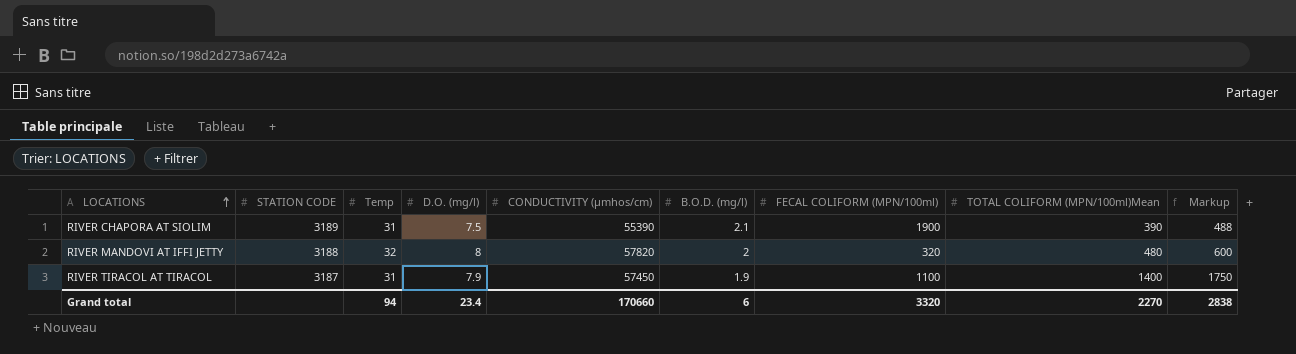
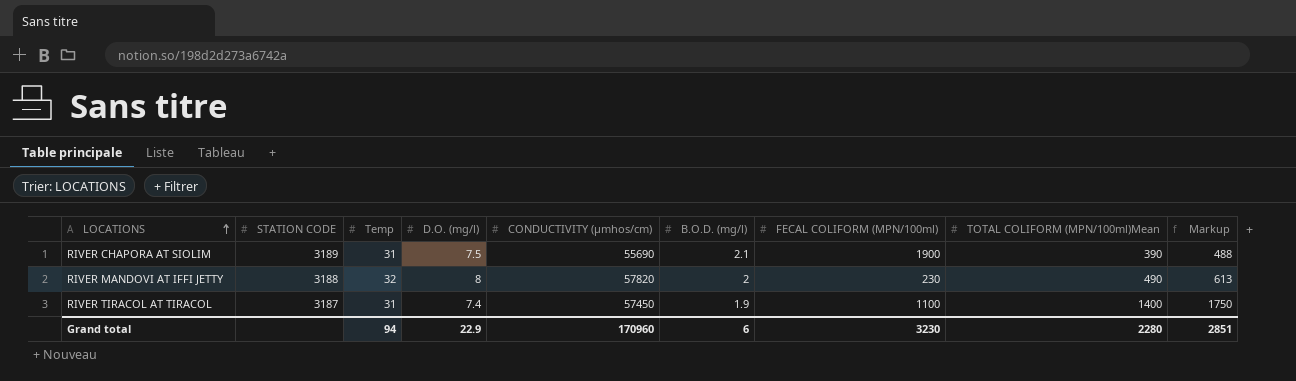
RIVER CHAPORA AT SIOLIM | CONDUCTIVITY (µmhos/cm): 55390 -> 55690
RIVER MANDOVI AT IFFI JETTY | FECAL COLIFORM (MPN/100ml): 320 -> 230
RIVER MANDOVI AT IFFI JETTY | TOTAL COLIFORM (MPN/100ml)Mean: 480 -> 490
RIVER MANDOVI AT IFFI JETTY | Markup: 600 -> 613
RIVER TIRACOL AT TIRACOL | D.O. (mg/l): 7.9 -> 7.4
Grand total | D.O. (mg/l): 23.4 -> 22.9
Grand total | CONDUCTIVITY (µmhos/cm): 170660 -> 170960
Grand total | FECAL COLIFORM (MPN/100ml): 3320 -> 3230
Grand total | TOTAL COLIFORM (MPN/100ml)Mean: 2270 -> 2280
Grand total | Markup: 2838 -> 2851

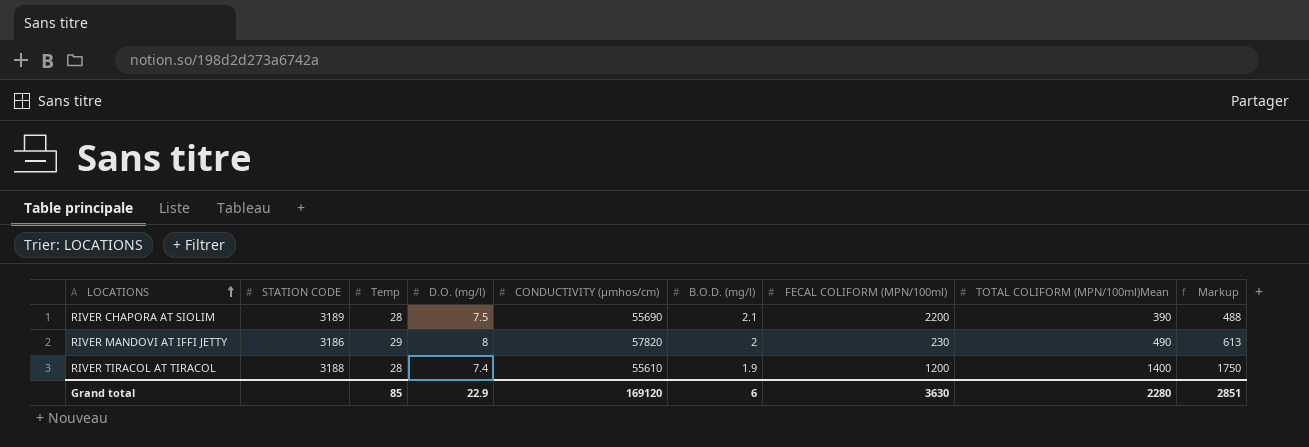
RIVER CHAPORA AT SIOLIM | Temp: 31 -> 28
RIVER CHAPORA AT SIOLIM | FECAL COLIFORM (MPN/100ml): 1900 -> 2200
RIVER MANDOVI AT IFFI JETTY | STATION CODE: 3188 -> 3186
RIVER MANDOVI AT IFFI JETTY | Temp: 32 -> 29
RIVER TIRACOL AT TIRACOL | STATION CODE: 3187 -> 3188
RIVER TIRACOL AT TIRACOL | Temp: 31 -> 28
RIVER TIRACOL AT TIRACOL | CONDUCTIVITY (µmhos/cm): 57450 -> 55610
RIVER TIRACOL AT TIRACOL | FECAL COLIFORM (MPN/100ml): 1100 -> 1200
Grand total | Temp: 94 -> 85
Grand total | CONDUCTIVITY (µmhos/cm): 170960 -> 169120
Grand total | FECAL COLIFORM (MPN/100ml): 3230 -> 3630

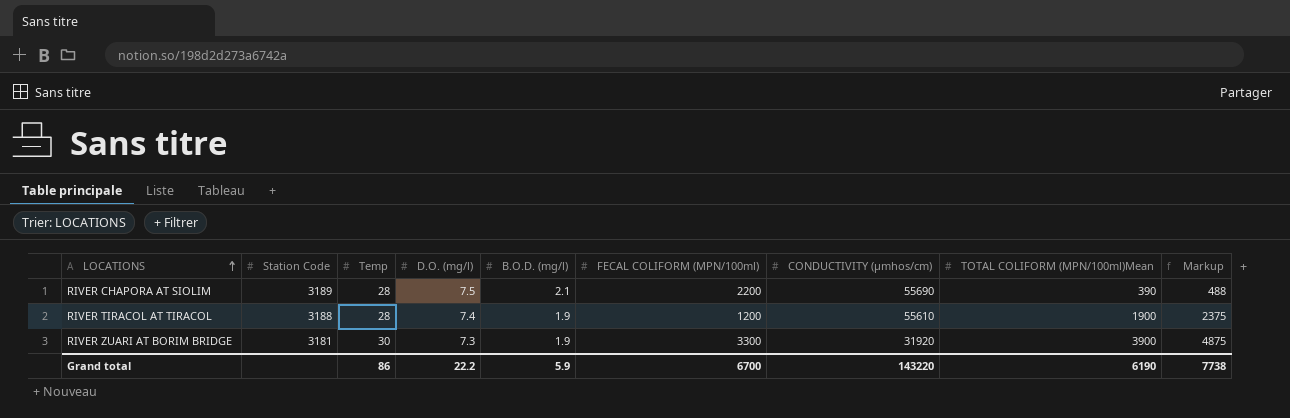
column name: STATION CODE -> Station Code
column CONDUCTIVITY (µmhos/cm) | position: 5 -> 7
row RIVER MANDOVI AT IFFI JETTY: 3186 | 29 | 8 | 57820 | 2 | 230 | 490 | 613 -> none
RIVER TIRACOL AT TIRACOL | TOTAL COLIFORM (MPN/100ml)Mean: 1400 -> 1900
RIVER TIRACOL AT TIRACOL | Markup: 1750 -> 2375
row RIVER ZUARI AT BORIM BRIDGE: none -> 3181 | 30 | 7.3 | 1.9 | 3300 | 31920 | 3900 | 4875
Grand total | Temp: 85 -> 86
Grand total | D.O. (mg/l): 22.9 -> 22.2
Grand total | B.O.D. (mg/l): 6 -> 5.9
Grand total | FECAL COLIFORM (MPN/100ml): 3630 -> 6700
Grand total | CONDUCTIVITY (µmhos/cm): 169120 -> 143220
Grand total | TOTAL COLIFORM (MPN/100ml)Mean: 2280 -> 6190
Grand total | Markup: 2851 -> 7738

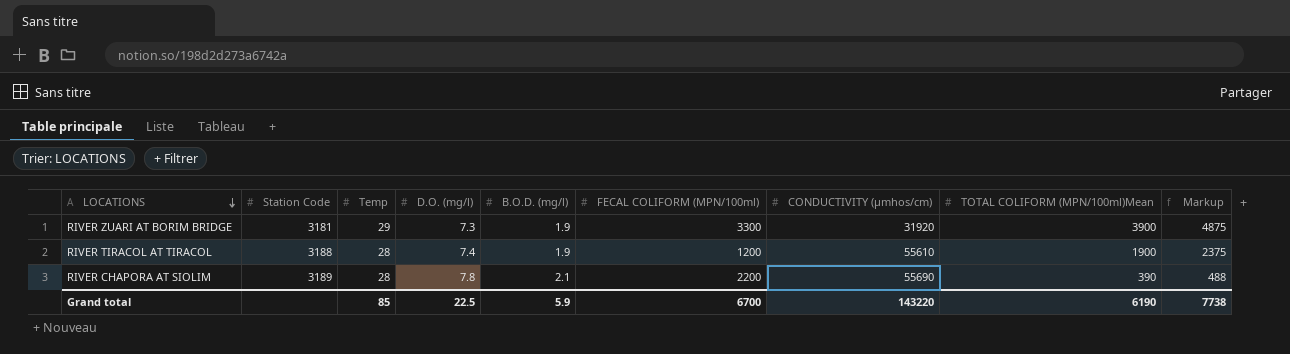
row order: LOCATIONS ascending -> LOCATIONS descending
RIVER ZUARI AT BORIM BRIDGE | Temp: 30 -> 29
RIVER CHAPORA AT SIOLIM | D.O. (mg/l): 7.5 -> 7.8
Grand total | Temp: 86 -> 85
Grand total | D.O. (mg/l): 22.2 -> 22.5

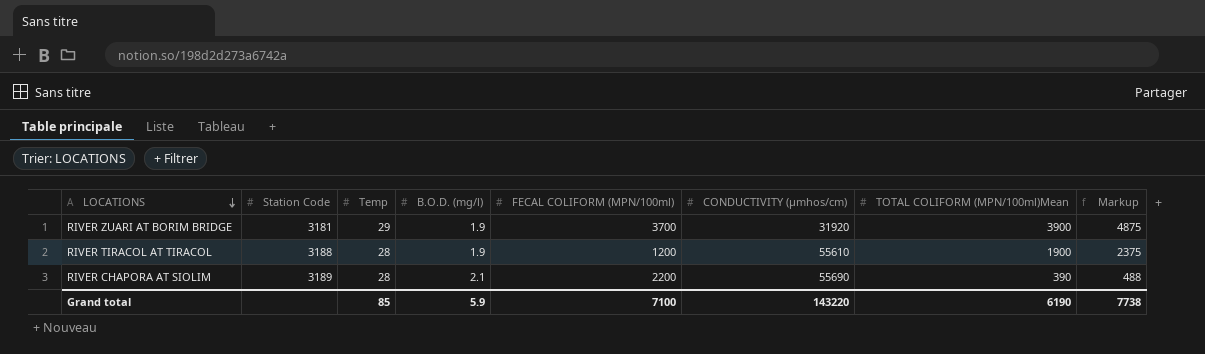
column D.O. (mg/l) | position: 4 -> none
RIVER ZUARI AT BORIM BRIDGE | FECAL COLIFORM (MPN/100ml): 3300 -> 3700
Grand total | FECAL COLIFORM (MPN/100ml): 6700 -> 7100

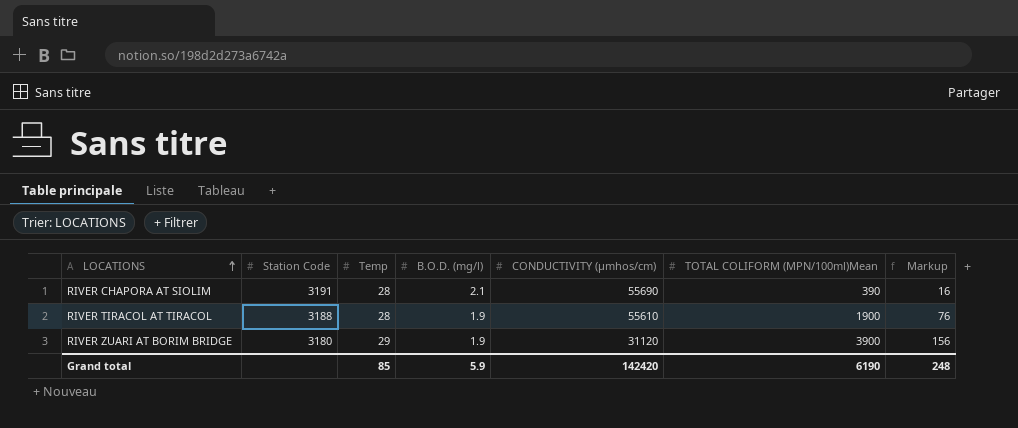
row order: LOCATIONS descending -> LOCATIONS ascending
column FECAL COLIFORM (MPN/100ml) | position: 5 -> none
column Markup | formula: [TOTAL COLIFORM (MPN/100ml)Mean] * 1.25 -> [TOTAL COLIFORM (MPN/100ml)Mean] * 0.04
RIVER CHAPORA AT SIOLIM | Station Code: 3189 -> 3191
RIVER ZUARI AT BORIM BRIDGE | Station Code: 3181 -> 3180
RIVER ZUARI AT BORIM BRIDGE | CONDUCTIVITY (µmhos/cm): 31920 -> 31120
Grand total | CONDUCTIVITY (µmhos/cm): 143220 -> 142420
Grand total | Markup: 7738 -> 248

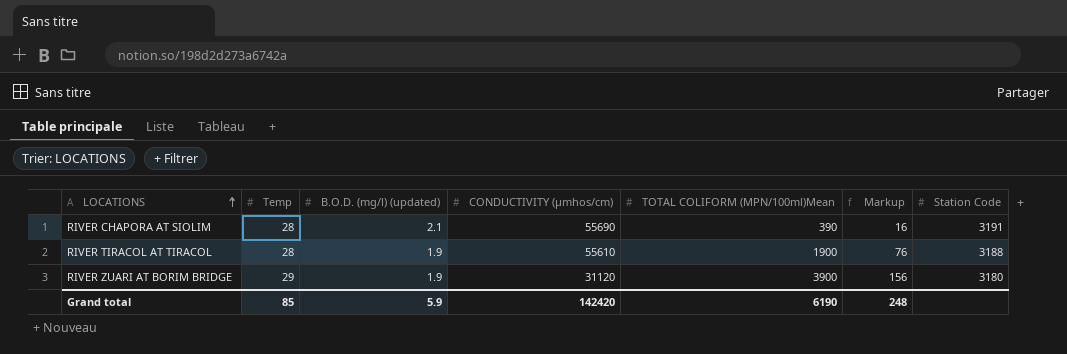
column name: B.O.D. (mg/l) -> B.O.D. (mg/l) (updated)
column Station Code | position: 2 -> 7

